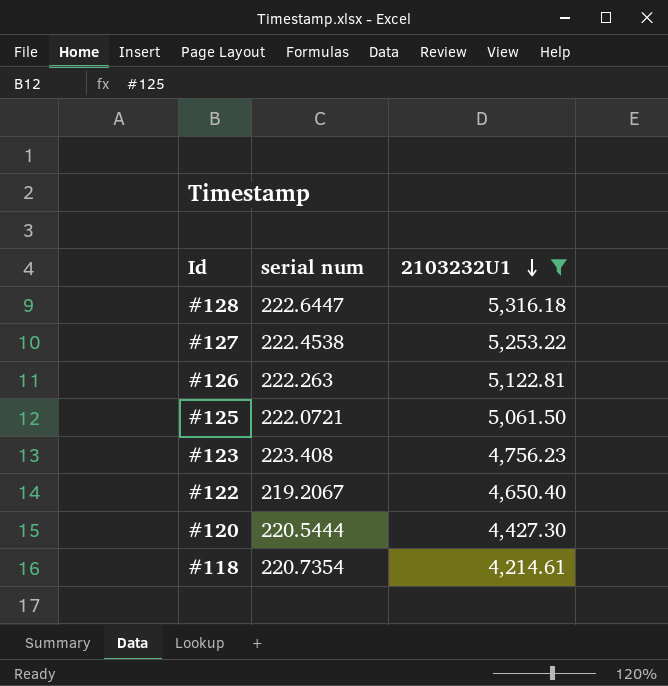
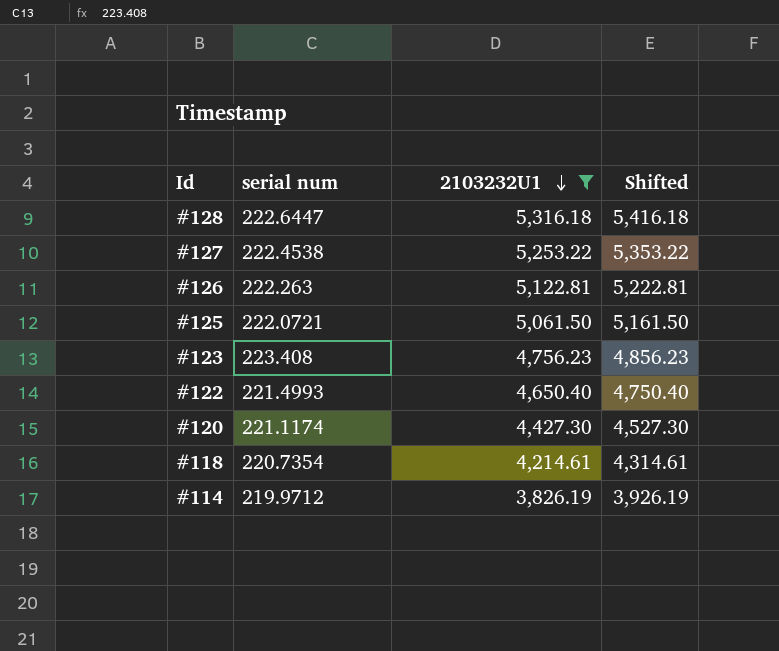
column Shifted | formula: none -> [2103232U1] + 100
#122 | serial num: 219.2067 -> 221.4993
#120 | serial num: 220.5444 -> 221.1174
row #114: none -> 219.9712 | 3,826.19 | 3,926.19

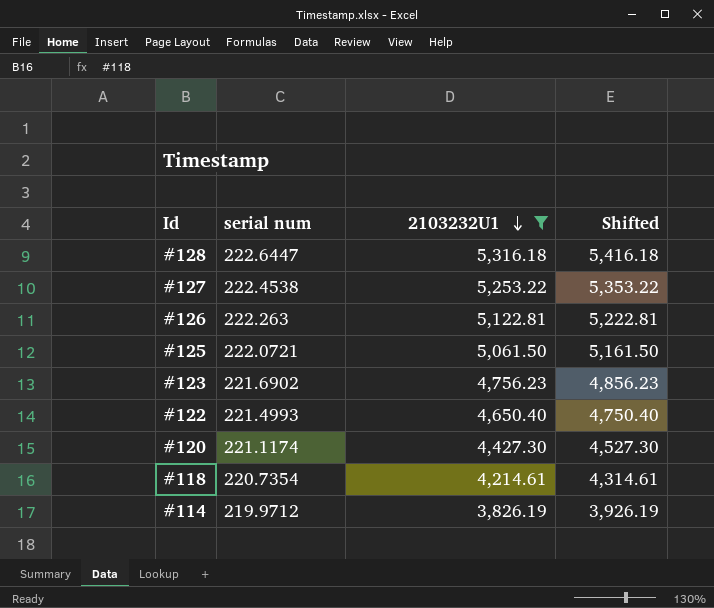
#123 | serial num: 223.408 -> 221.6902

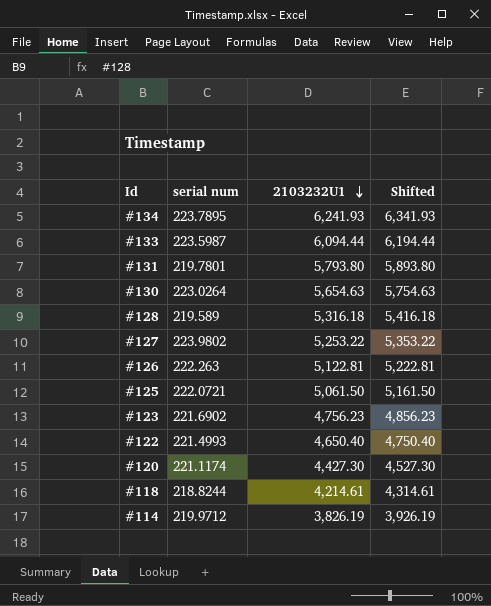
filter: 2103232U1 <= 5,316.18 -> none
#128 | serial num: 222.6447 -> 219.589
#127 | serial num: 222.4538 -> 223.9802
#118 | serial num: 220.7354 -> 218.8244

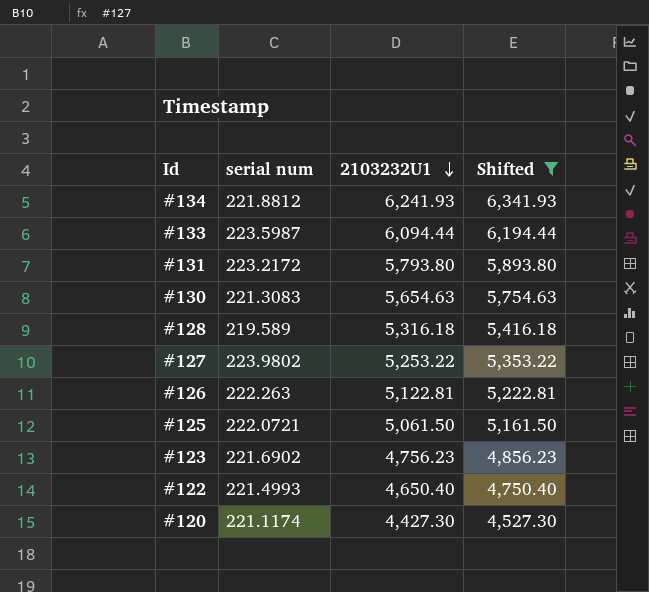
filter: none -> Shifted >= 4,527.30
#134 | serial num: 223.7895 -> 221.8812
#131 | serial num: 219.7801 -> 223.2172
#130 | serial num: 223.0264 -> 221.3083

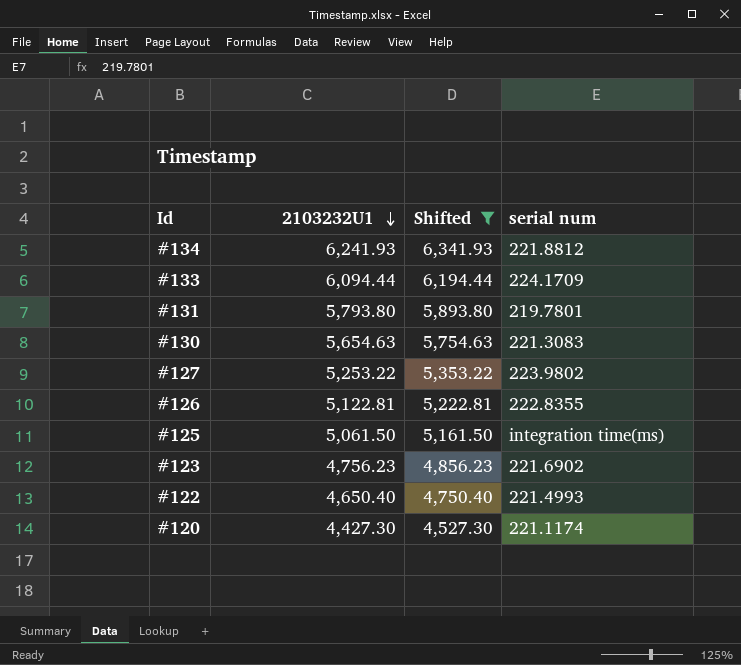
column serial num | position: 2 -> 4
row #128: 219.589 | 5,316.18 | 5,416.18 -> none
#133 | serial num: 223.5987 -> 224.1709
#131 | serial num: 223.2172 -> 219.7801
#126 | serial num: 222.263 -> 222.8355
#125 | serial num: 222.0721 -> integration time(ms)

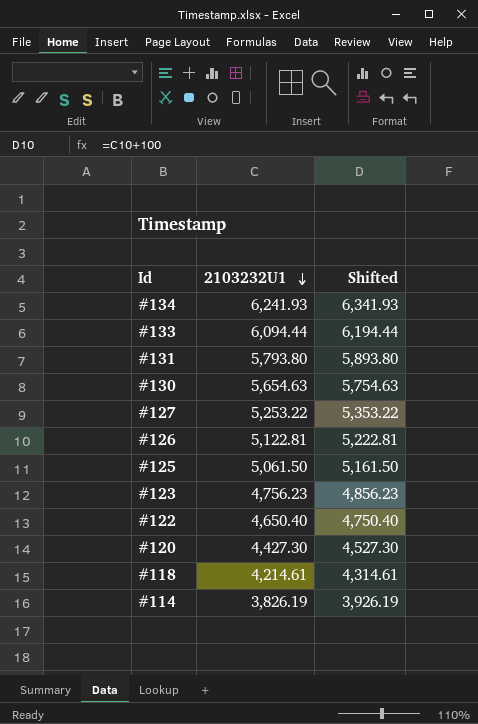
filter: Shifted >= 4,527.30 -> none
column serial num | position: 4 -> none

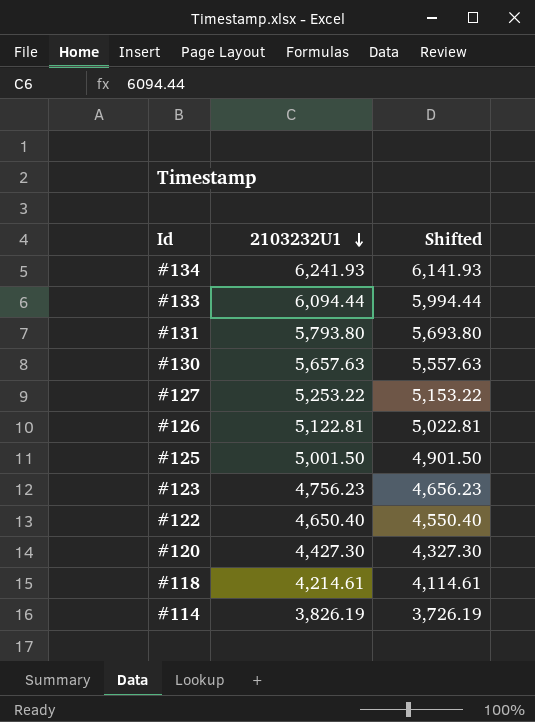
column Shifted | formula: [2103232U1] + 100 -> [2103232U1] - 100
#130 | 2103232U1: 5,654.63 -> 5,657.63
#125 | 2103232U1: 5,061.50 -> 5,001.50

